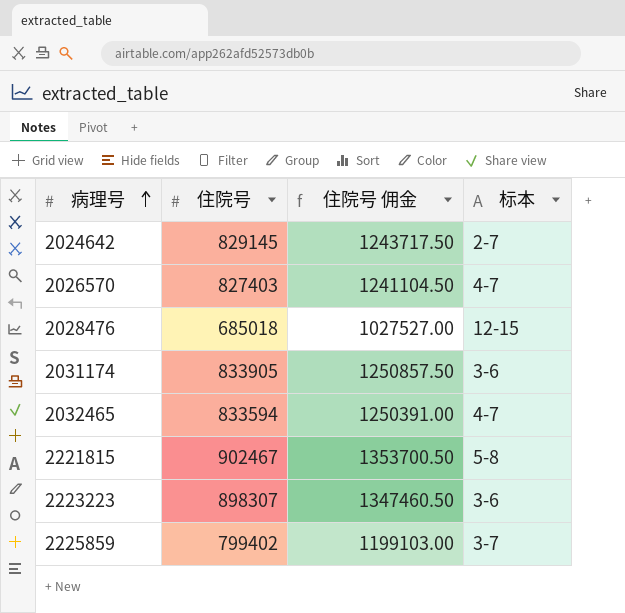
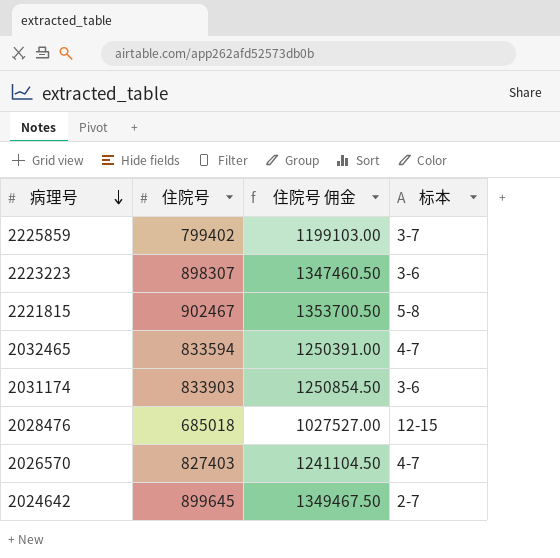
row order: 病理号 ascending -> 病理号 descending
2031174 | 住院号: 833905 -> 833903
2031174 | 住院号 佣金: 1250857.50 -> 1250854.50
2024642 | 住院号: 829145 -> 899645
2024642 | 住院号 佣金: 1243717.50 -> 1349467.50

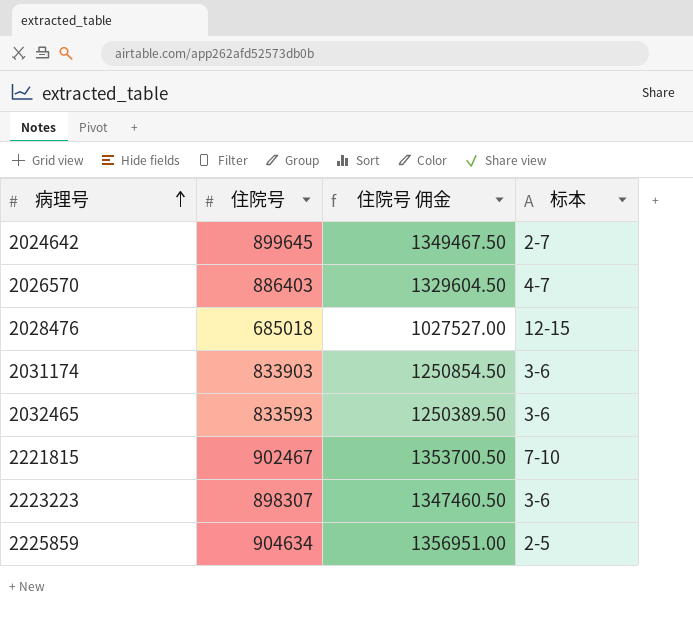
row order: 病理号 descending -> 病理号 ascending
2026570 | 住院号: 827403 -> 886403
2026570 | 住院号 佣金: 1241104.50 -> 1329604.50
2032465 | 住院号: 833594 -> 833593
2032465 | 住院号 佣金: 1250391.00 -> 1250389.50
2032465 | 标本: 4-7 -> 3-6
2221815 | 标本: 5-8 -> 7-10
2225859 | 住院号: 799402 -> 904634
2225859 | 住院号 佣金: 1199103.00 -> 1356951.00
2225859 | 标本: 3-7 -> 2-5

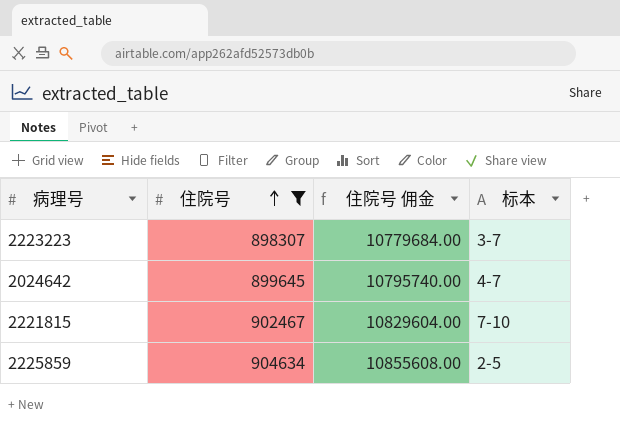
filter: none -> 住院号 >= 898307
row order: 病理号 ascending -> 住院号 ascending
column 住院号 佣金 | formula: [住院号] * 1.5 -> [住院号] * 12
2223223 | 标本: 3-6 -> 3-7
2024642 | 标本: 2-7 -> 4-7

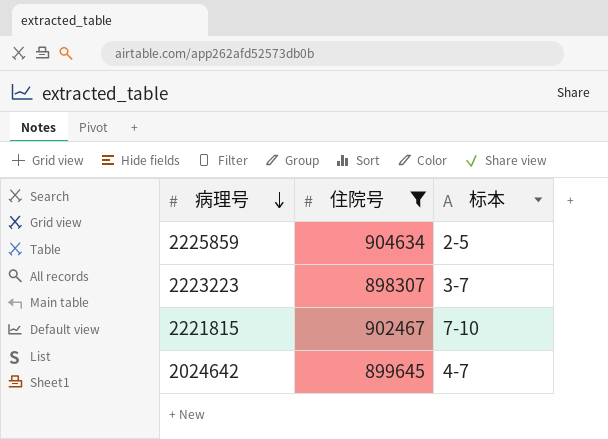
row order: 住院号 ascending -> 病理号 descending
column 住院号 佣金 | formula: [住院号] * 12 -> none

